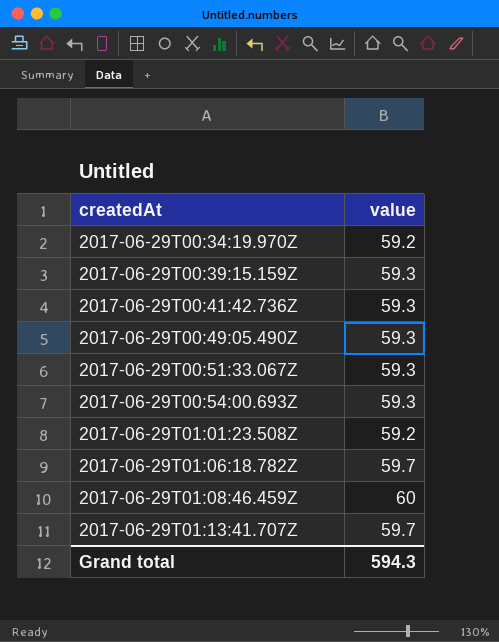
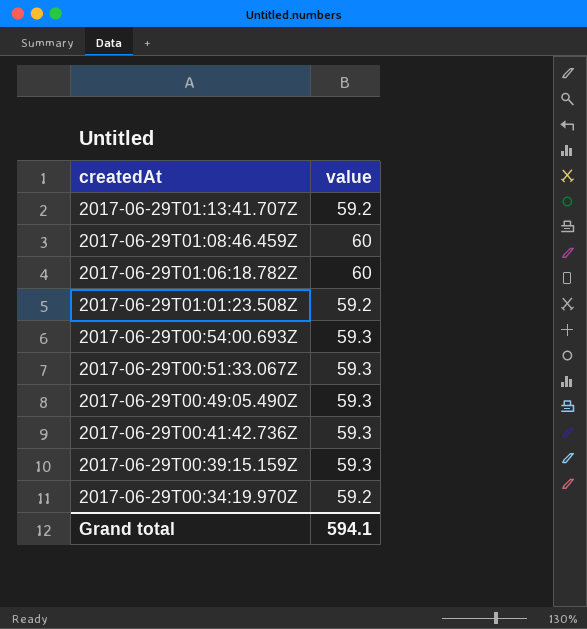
row order: createdAt ascending -> createdAt descending
2017-06-29T01:13:41.707Z | value: 59.7 -> 59.2
2017-06-29T01:06:18.782Z | value: 59.7 -> 60
Grand total | value: 594.3 -> 594.1

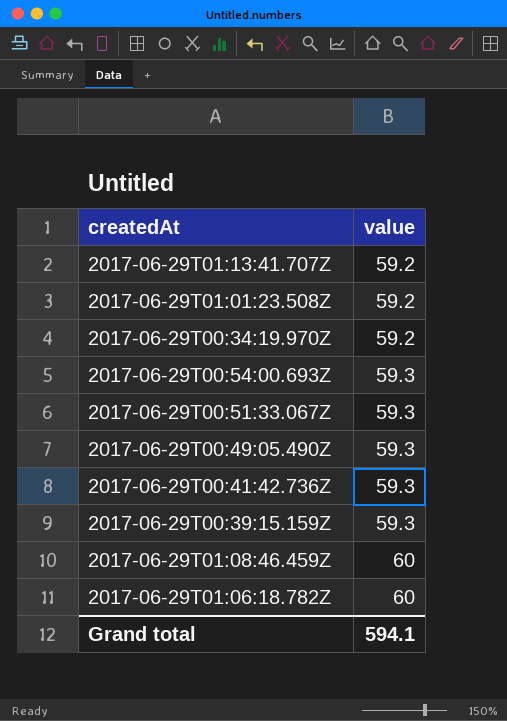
row order: createdAt descending -> value ascending

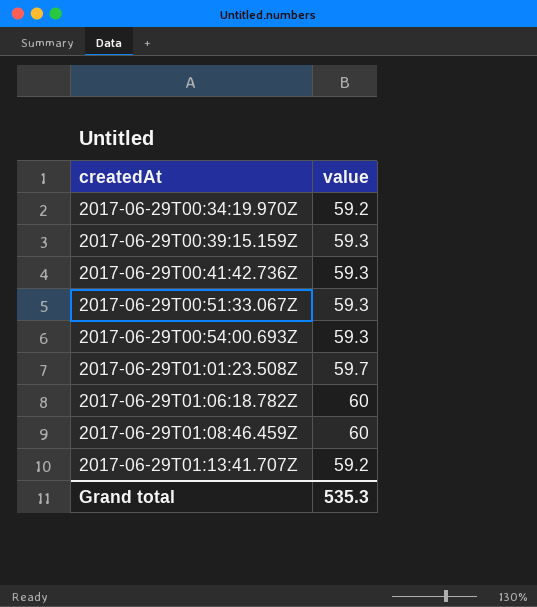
row order: value ascending -> createdAt ascending
row 2017-06-29T00:49:05.490Z: 59.3 -> none
2017-06-29T01:01:23.508Z | value: 59.2 -> 59.7
Grand total | value: 594.1 -> 535.3

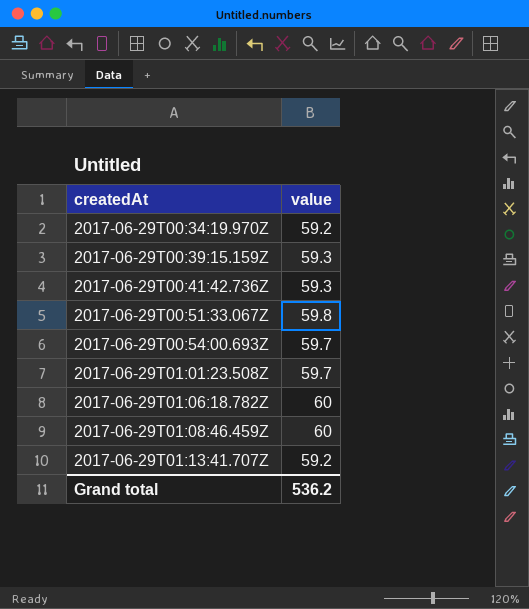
2017-06-29T00:51:33.067Z | value: 59.3 -> 59.8
2017-06-29T00:54:00.693Z | value: 59.3 -> 59.7
Grand total | value: 535.3 -> 536.2

